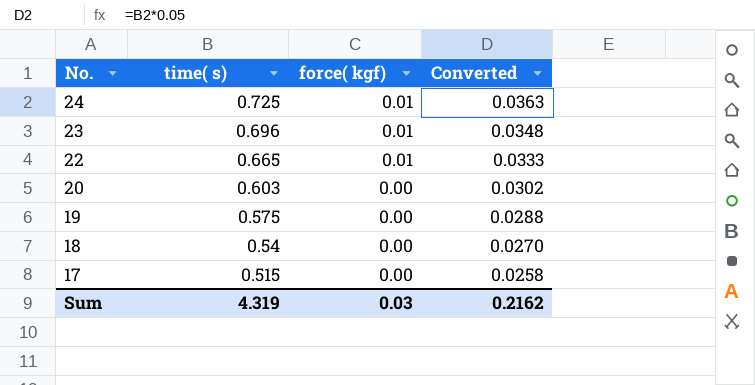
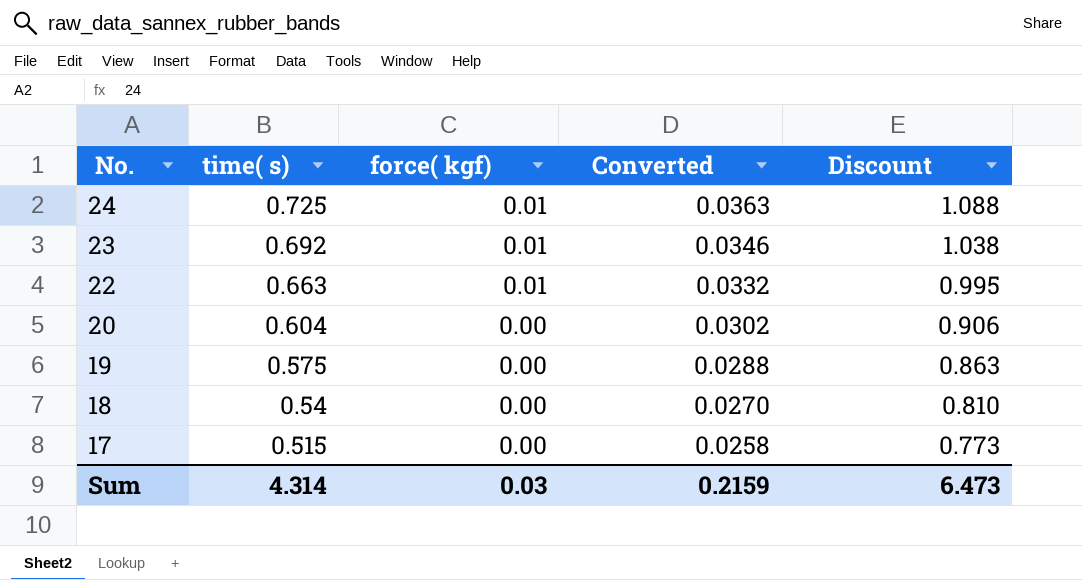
column Discount | formula: none -> [time( s)] * 1.5
23 | time( s): 0.696 -> 0.692
23 | Converted: 0.0348 -> 0.0346
22 | time( s): 0.665 -> 0.663
22 | Converted: 0.0333 -> 0.0332
20 | time( s): 0.603 -> 0.604
Sum | time( s): 4.319 -> 4.314
Sum | Converted: 0.2162 -> 0.2159

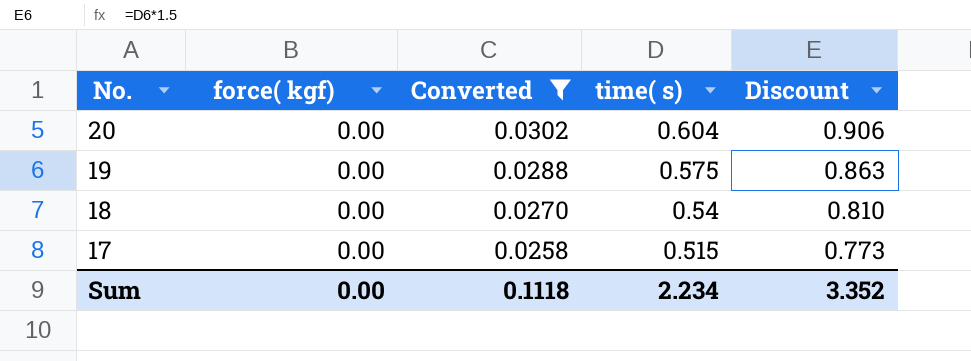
filter: none -> Converted <= 0.0302
column time( s) | position: 2 -> 4
Sum | force( kgf): 0.03 -> 0.00
Sum | Converted: 0.2159 -> 0.1118
Sum | time( s): 4.314 -> 2.234
Sum | Discount: 6.473 -> 3.352

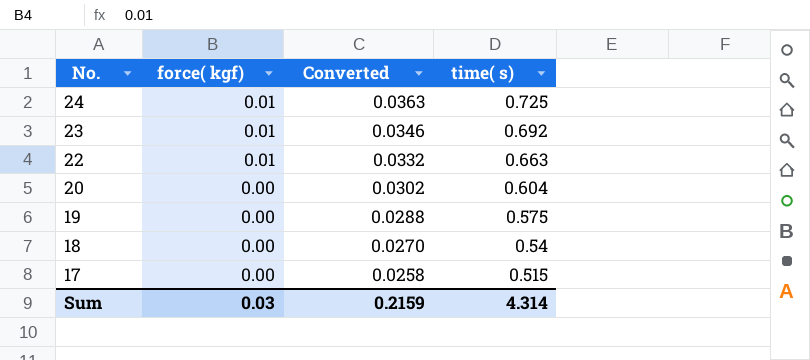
filter: Converted <= 0.0302 -> none
column Discount | formula: [time( s)] * 1.5 -> none
Sum | force( kgf): 0.00 -> 0.03
Sum | Converted: 0.1118 -> 0.2159
Sum | time( s): 2.234 -> 4.314

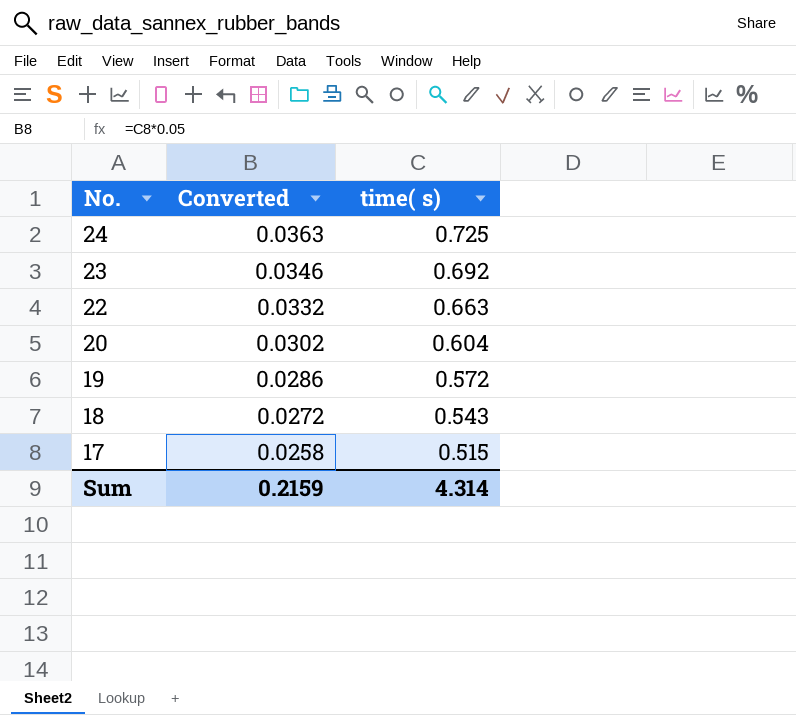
column force( kgf) | position: 2 -> none
19 | Converted: 0.0288 -> 0.0286
19 | time( s): 0.575 -> 0.572
18 | Converted: 0.0270 -> 0.0272
18 | time( s): 0.54 -> 0.543

